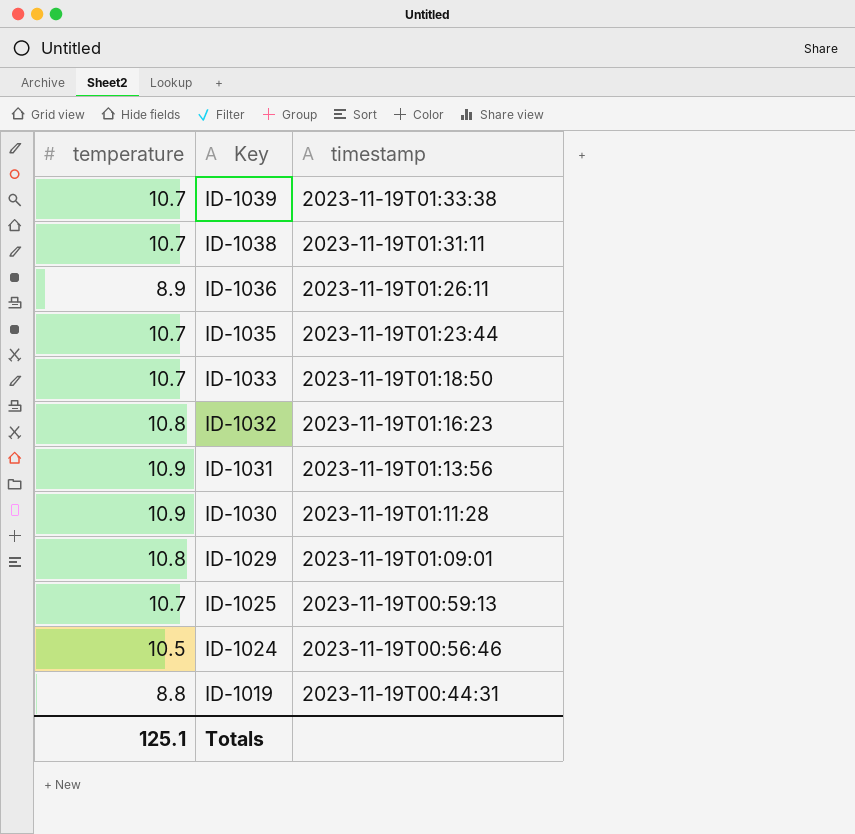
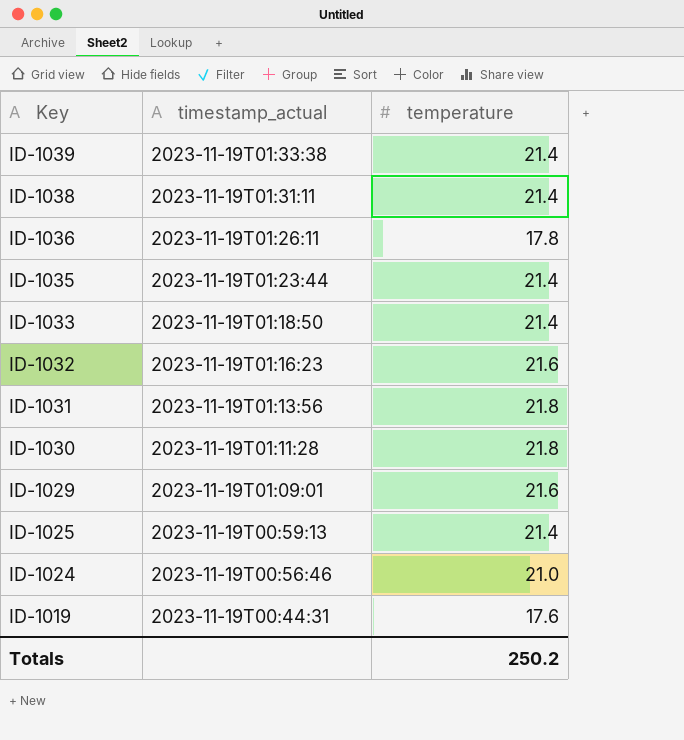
column name: timestamp -> timestamp_actual
column temperature | position: 1 -> 3
ID-1039 | temperature: 10.7 -> 21.4
ID-1038 | temperature: 10.7 -> 21.4
ID-1036 | temperature: 8.9 -> 17.8
ID-1035 | temperature: 10.7 -> 21.4
ID-1033 | temperature: 10.7 -> 21.4
ID-1032 | temperature: 10.8 -> 21.6
ID-1031 | temperature: 10.9 -> 21.8
ID-1030 | temperature: 10.9 -> 21.8
ID-1029 | temperature: 10.8 -> 21.6
ID-1025 | temperature: 10.7 -> 21.4
ID-1024 | temperature: 10.5 -> 21.0
ID-1019 | temperature: 8.8 -> 17.6
Totals | temperature: 125.1 -> 250.2

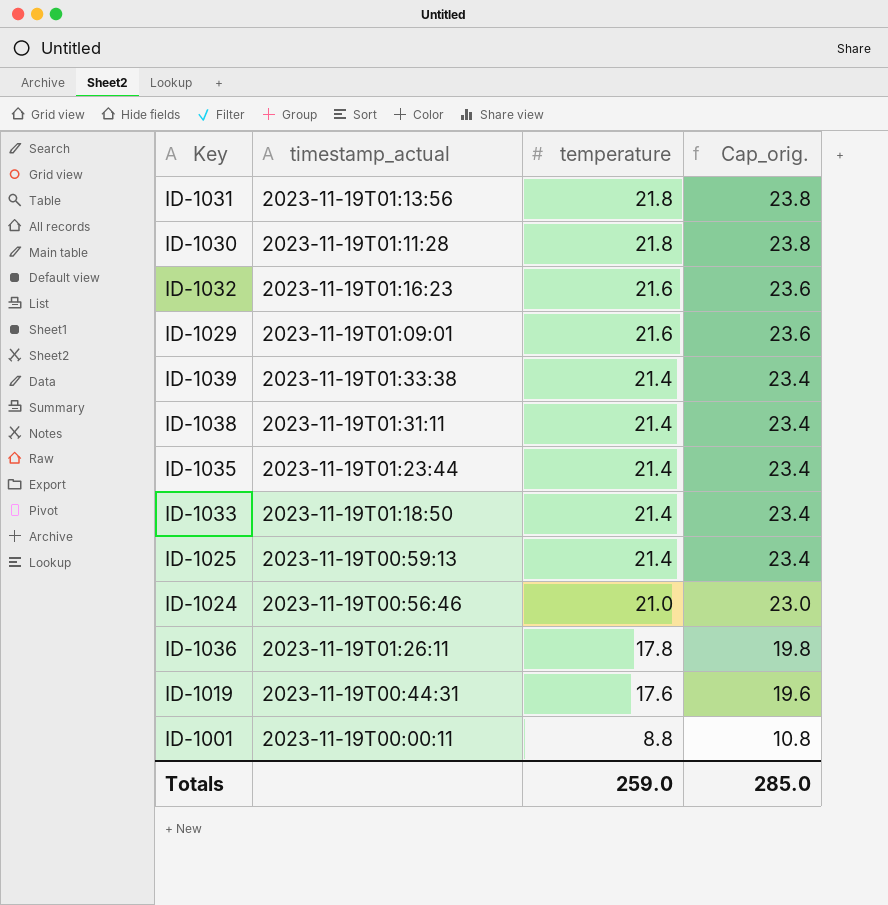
row order: Key descending -> temperature descending
column Cap_orig. | formula: none -> [temperature] + 2
row ID-1001: none -> 2023-11-19T00:00:11 | 8.8 | 10.8
Totals | temperature: 250.2 -> 259.0

